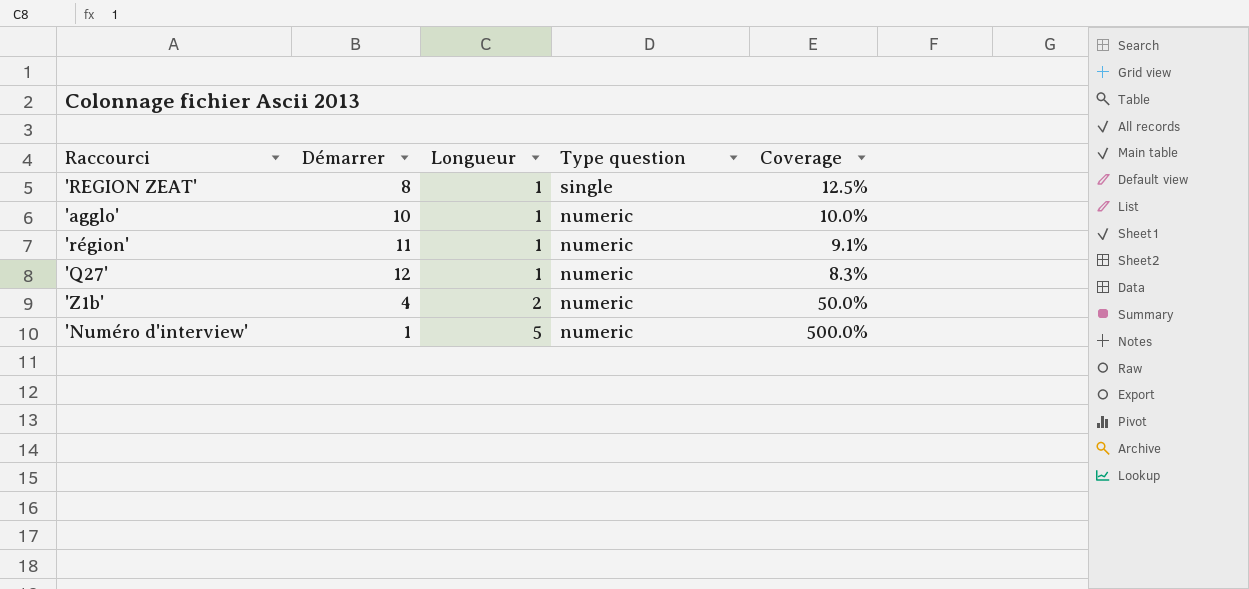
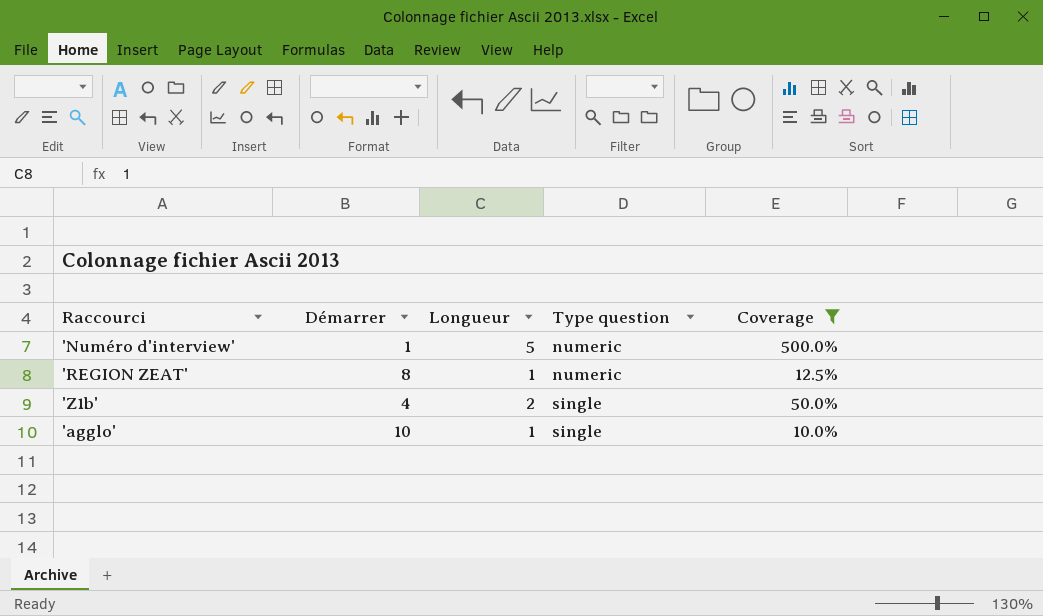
filter: none -> Coverage >= 10.0%
row order: Longueur ascending -> Type question ascending
'REGION ZEAT' | Type question: single -> numeric
'Z1b' | Type question: numeric -> single
'agglo' | Type question: numeric -> single

